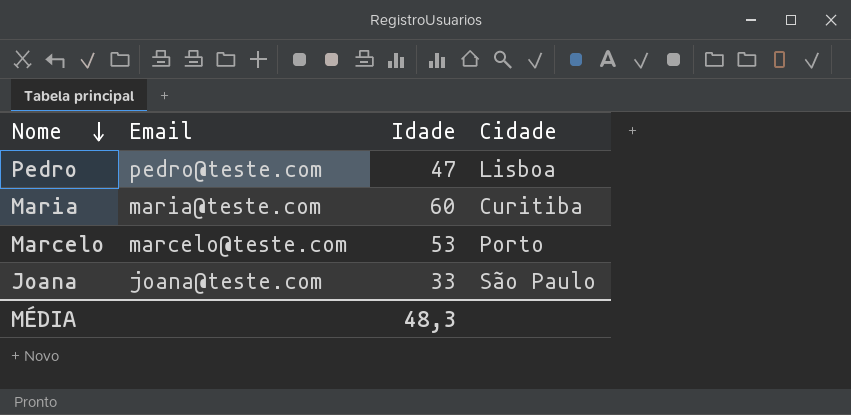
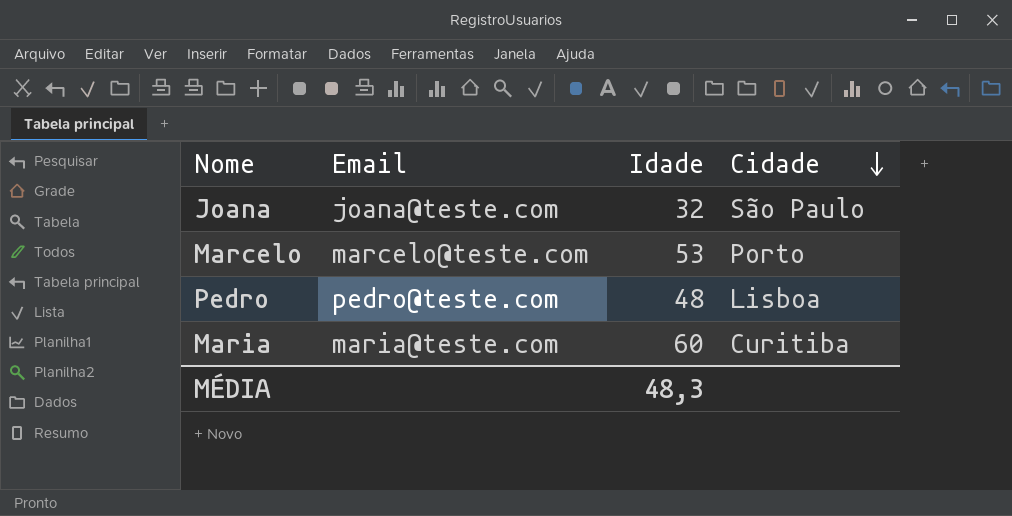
row order: Nome descending -> Cidade descending
Joana | Idade: 33 -> 32
Pedro | Idade: 47 -> 48

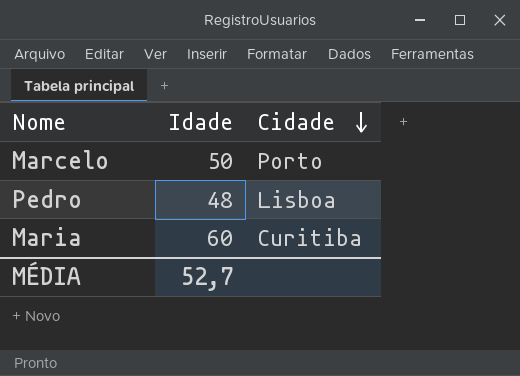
column Email | position: 2 -> none
row Joana: joana@teste.com | 32 | São Paulo -> none
Marcelo | Idade: 53 -> 50
MÉDIA | Idade: 48,3 -> 52,7

